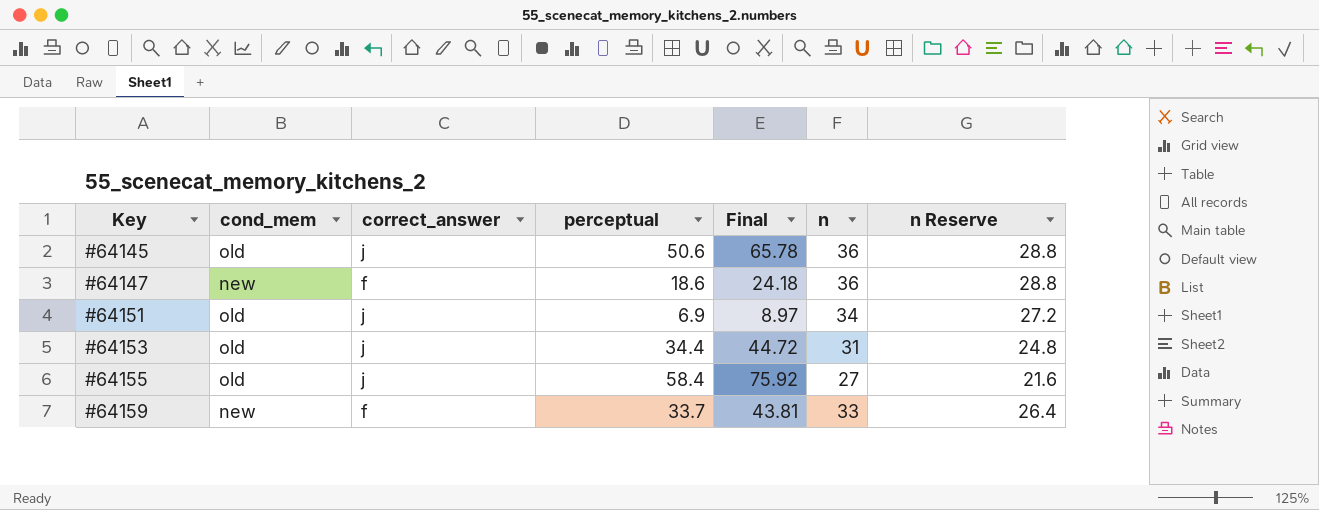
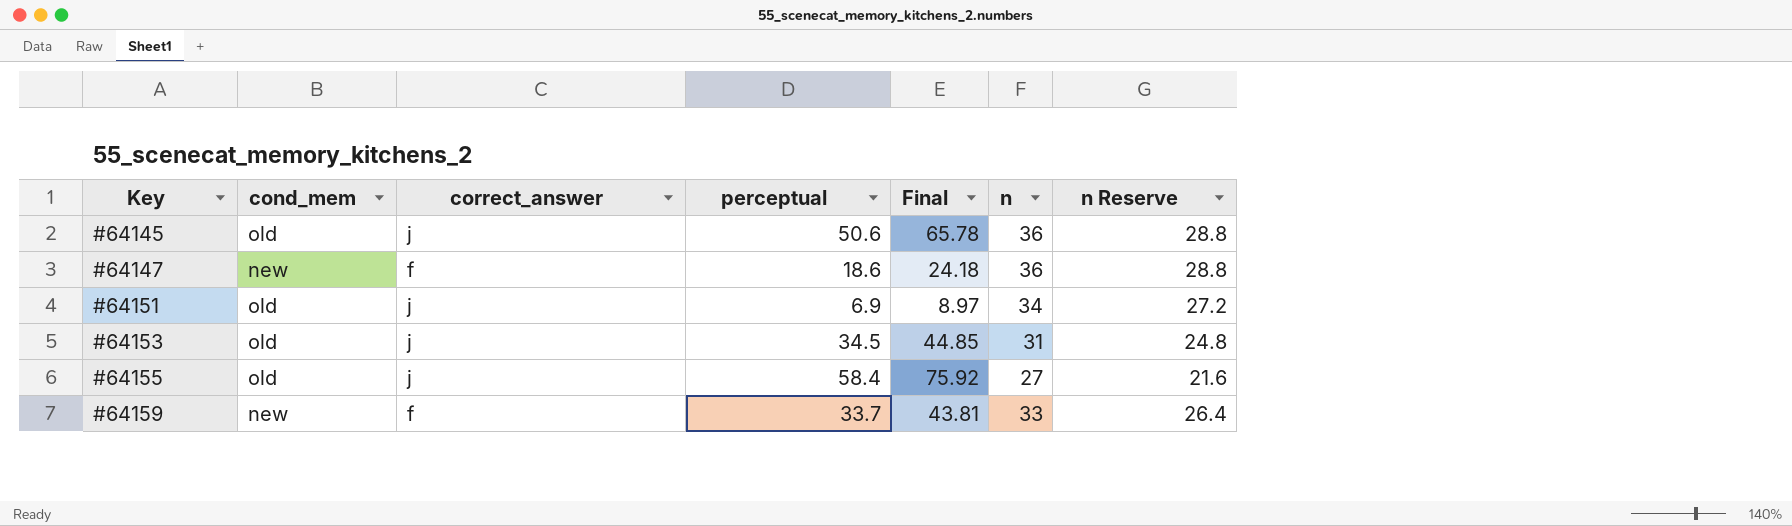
#64153 | perceptual: 34.4 -> 34.5
#64153 | Final: 44.72 -> 44.85

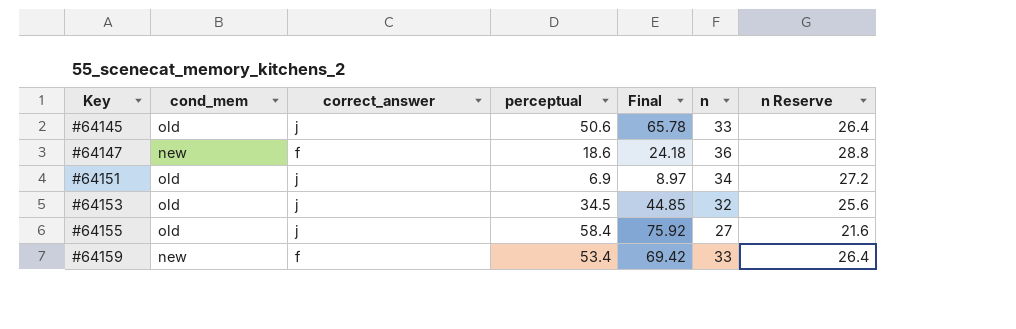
#64145 | n: 36 -> 33
#64145 | n Reserve: 28.8 -> 26.4
#64153 | n: 31 -> 32
#64153 | n Reserve: 24.8 -> 25.6
#64159 | perceptual: 33.7 -> 53.4
#64159 | Final: 43.81 -> 69.42

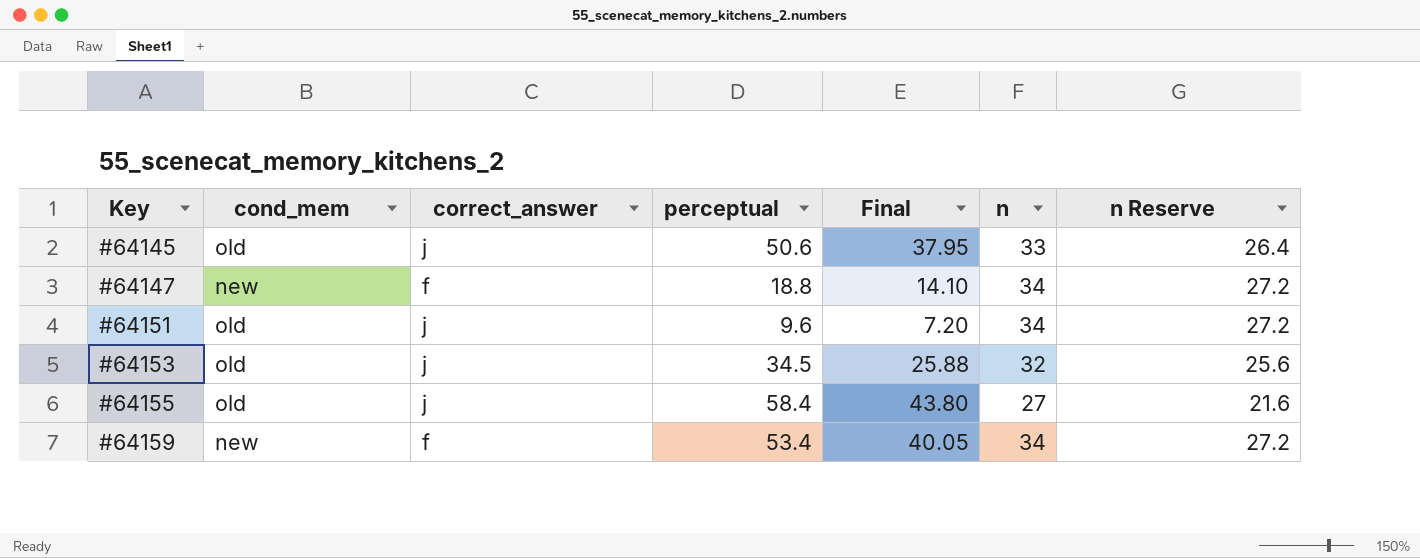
column Final | formula: [perceptual] * 1.3 -> [perceptual] * 0.75
#64147 | perceptual: 18.6 -> 18.8
#64147 | n: 36 -> 34
#64147 | n Reserve: 28.8 -> 27.2
#64151 | perceptual: 6.9 -> 9.6
#64159 | n: 33 -> 34
#64159 | n Reserve: 26.4 -> 27.2

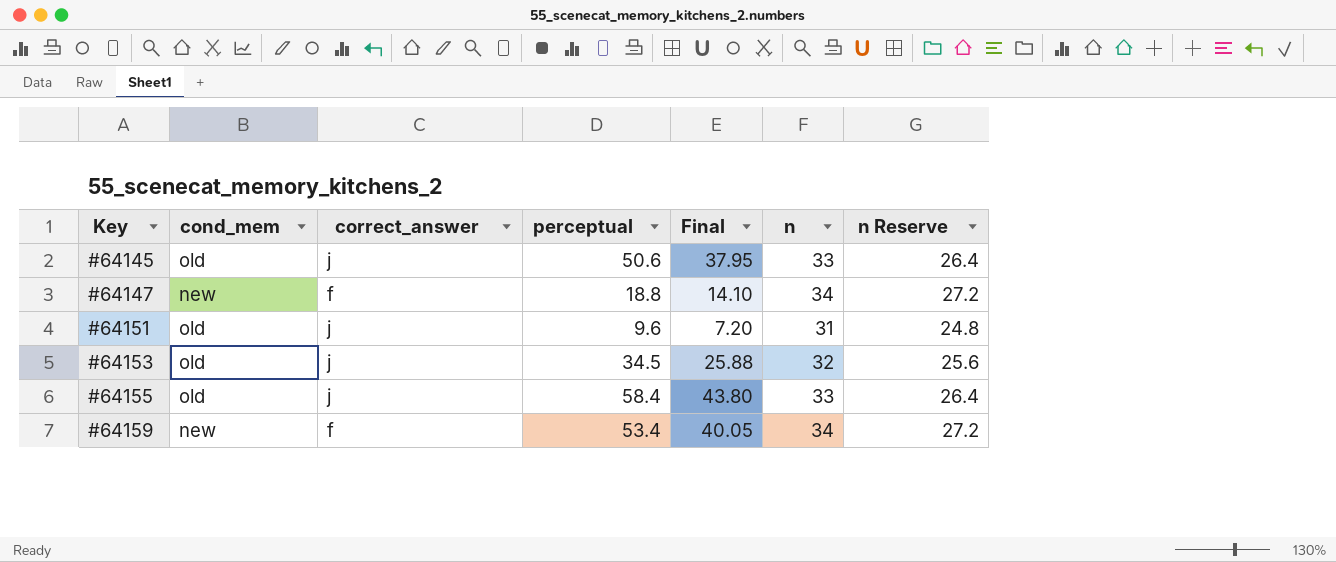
#64151 | n: 34 -> 31
#64151 | n Reserve: 27.2 -> 24.8
#64155 | n: 27 -> 33
#64155 | n Reserve: 21.6 -> 26.4

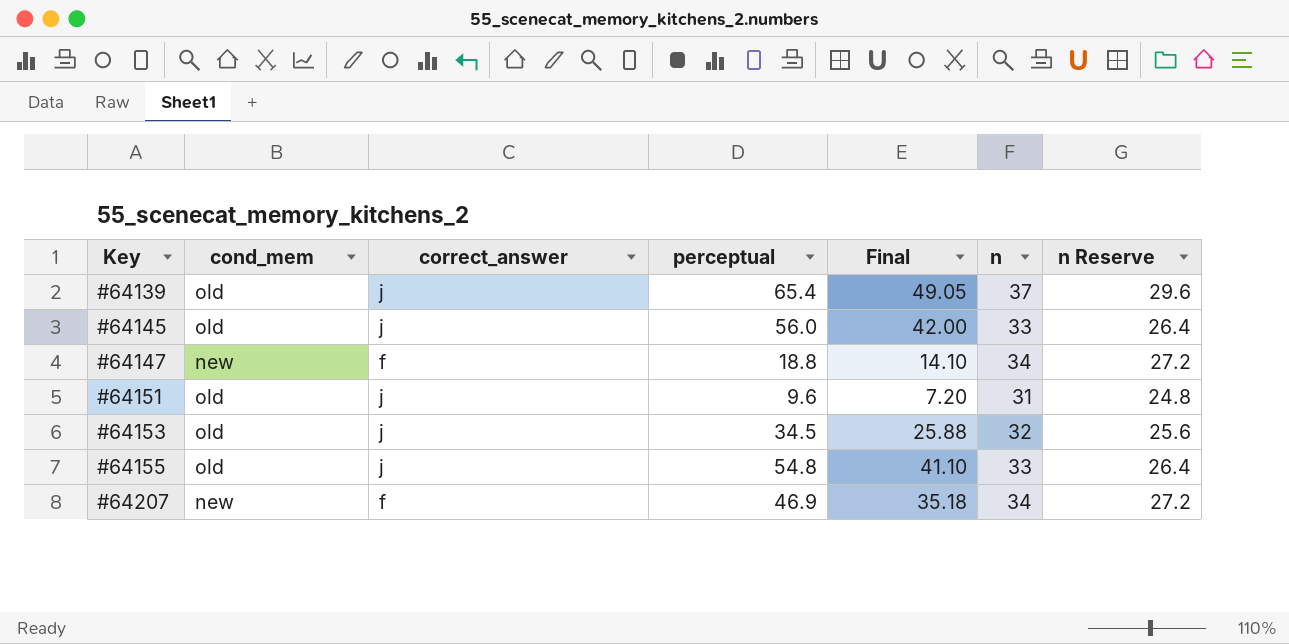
row #64159: new | f | 53.4 | 40.05 | 34 | 27.2 -> none
row #64139: none -> old | j | 65.4 | 49.05 | 37 | 29.6
#64145 | perceptual: 50.6 -> 56.0
#64145 | Final: 37.95 -> 42.00
#64155 | perceptual: 58.4 -> 54.8
#64155 | Final: 43.80 -> 41.10
row #64207: none -> new | f | 46.9 | 35.18 | 34 | 27.2

